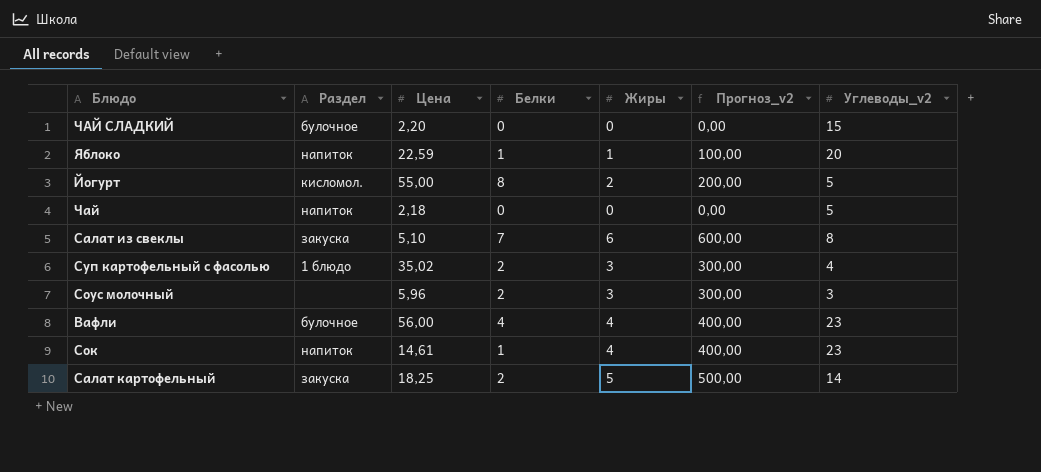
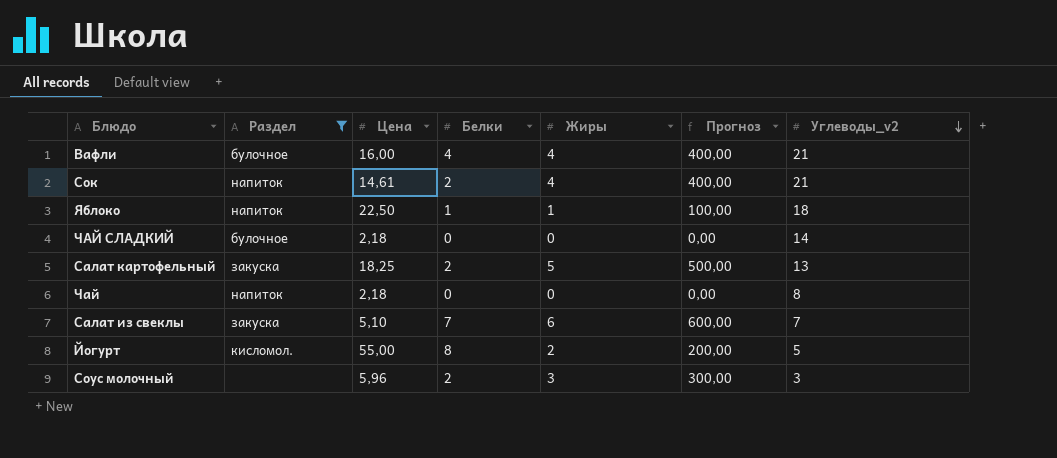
filter: none -> Раздел != 1 блюдо
row order: none -> Углеводы_v2 descending
column name: Прогноз_v2 -> Прогноз
Вафли | Цена: 56,00 -> 16,00
Вафли | Углеводы_v2: 23 -> 21
Сок | Белки: 1 -> 2
Сок | Углеводы_v2: 23 -> 21
Яблоко | Цена: 22,59 -> 22,50
Яблоко | Углеводы_v2: 20 -> 18
ЧАЙ СЛАДКИЙ | Цена: 2,20 -> 2,18
ЧАЙ СЛАДКИЙ | Углеводы_v2: 15 -> 14
Салат картофельный | Углеводы_v2: 14 -> 13
Чай | Углеводы_v2: 5 -> 8
Салат из свеклы | Углеводы_v2: 8 -> 7

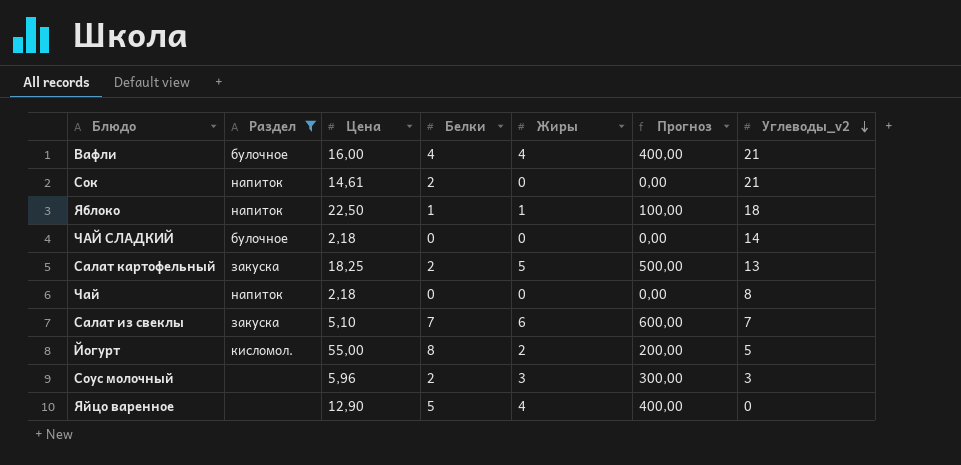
Сок | Жиры: 4 -> 0
Сок | Прогноз: 400,00 -> 0,00
row Яйцо варенное: none -> none | 12,90 | 5 | 4 | 400,00 | 0

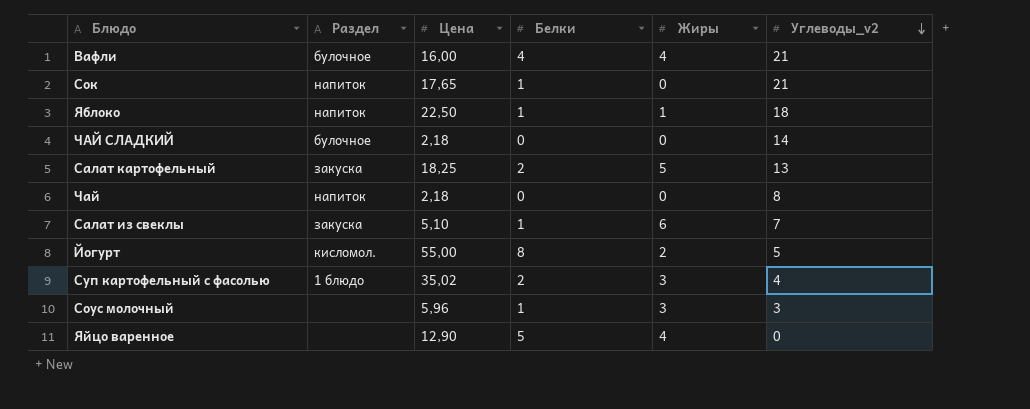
filter: Раздел != 1 блюдо -> none
column Прогноз | formula: [Жиры] * 100 -> none
Сок | Цена: 14,61 -> 17,65
Сок | Белки: 2 -> 1
Салат из свеклы | Белки: 7 -> 1
Соус молочный | Белки: 2 -> 1

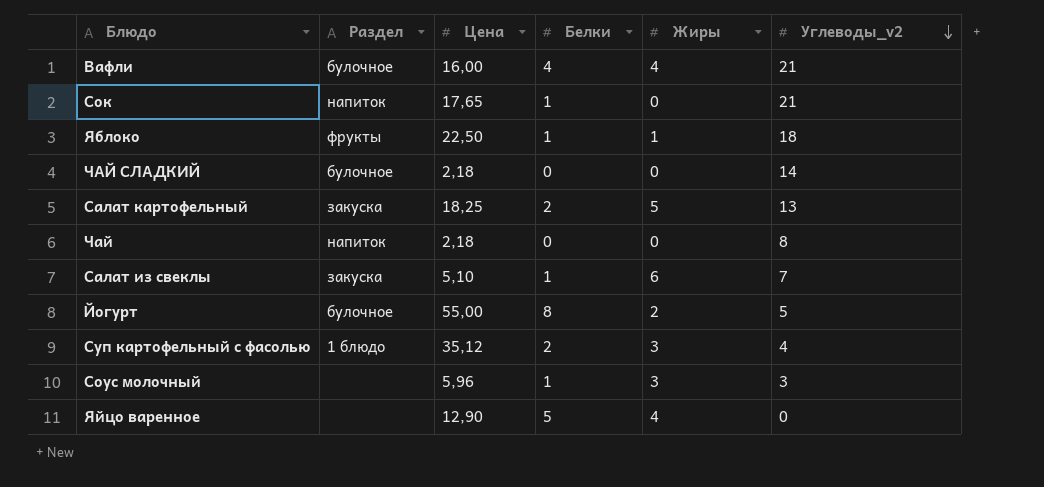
Яблоко | Раздел: напиток -> фрукты
Йогурт | Раздел: кисломол. -> булочное
Суп картофельный с фасолью | Цена: 35,02 -> 35,12

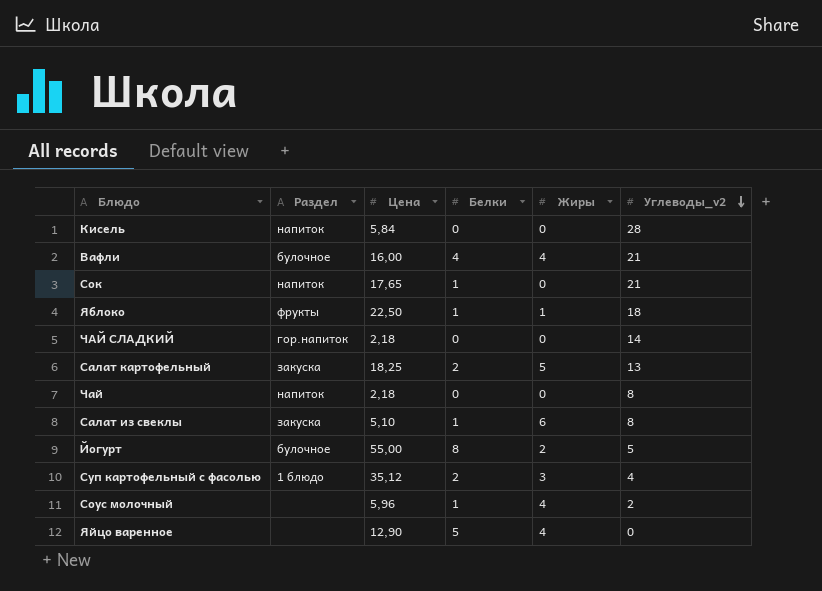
row Кисель: none -> напиток | 5,84 | 0 | 0 | 28
ЧАЙ СЛАДКИЙ | Раздел: булочное -> гор.напиток
Салат из свеклы | Углеводы_v2: 7 -> 8
Соус молочный | Жиры: 3 -> 4
Соус молочный | Углеводы_v2: 3 -> 2

